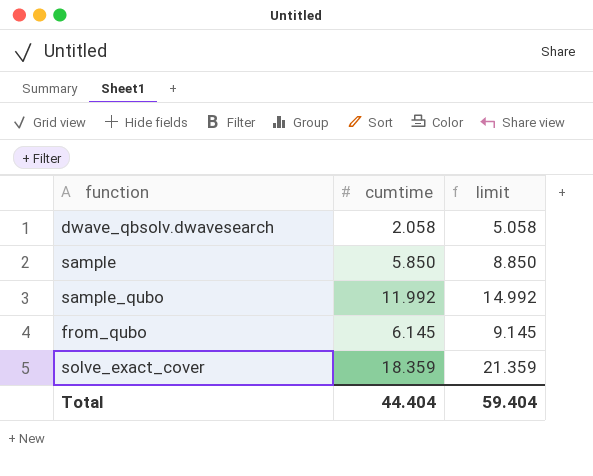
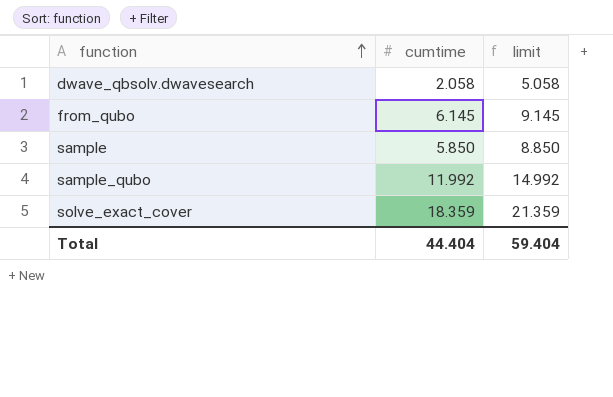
row order: none -> function ascending

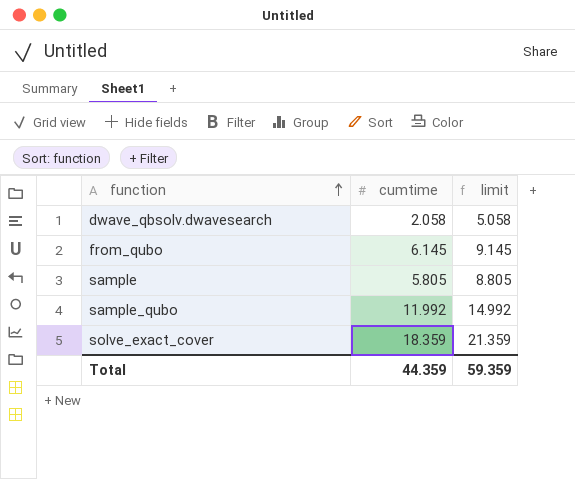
sample | cumtime: 5.850 -> 5.805
sample | limit: 8.850 -> 8.805
Total | cumtime: 44.404 -> 44.359
Total | limit: 59.404 -> 59.359

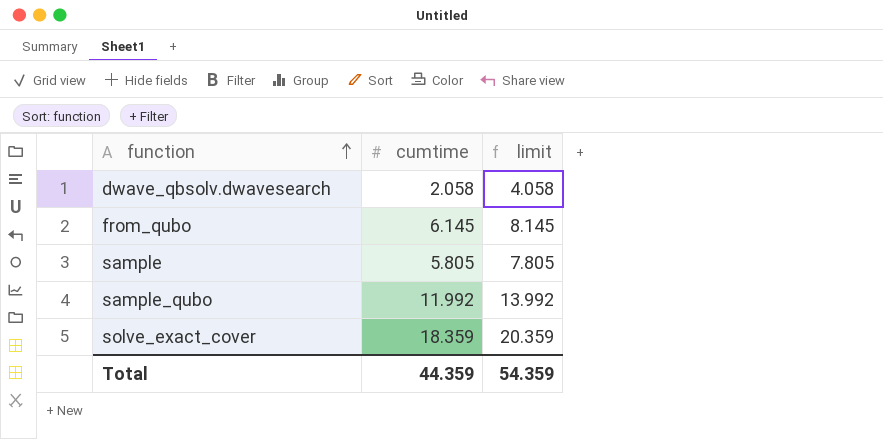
column limit | formula: [cumtime] + 3 -> [cumtime] + 2
Total | limit: 59.359 -> 54.359

